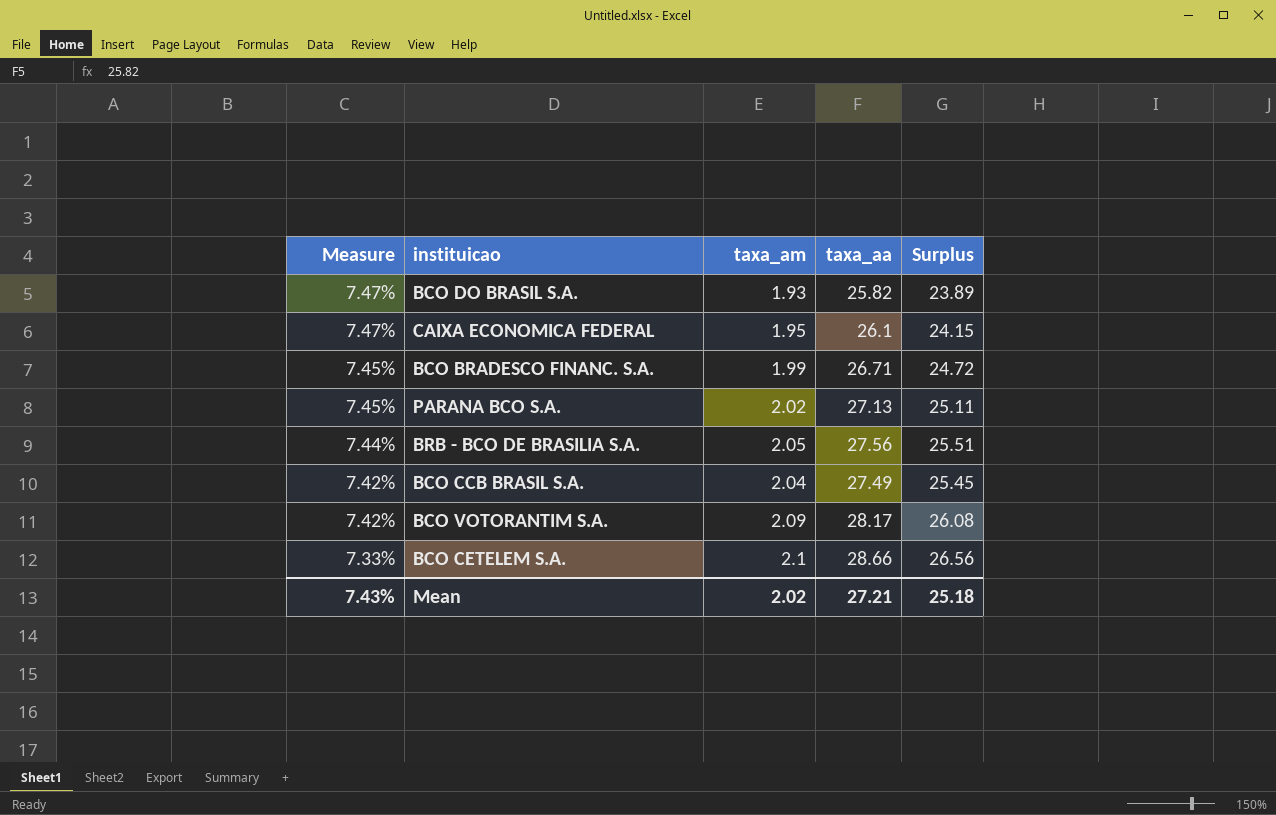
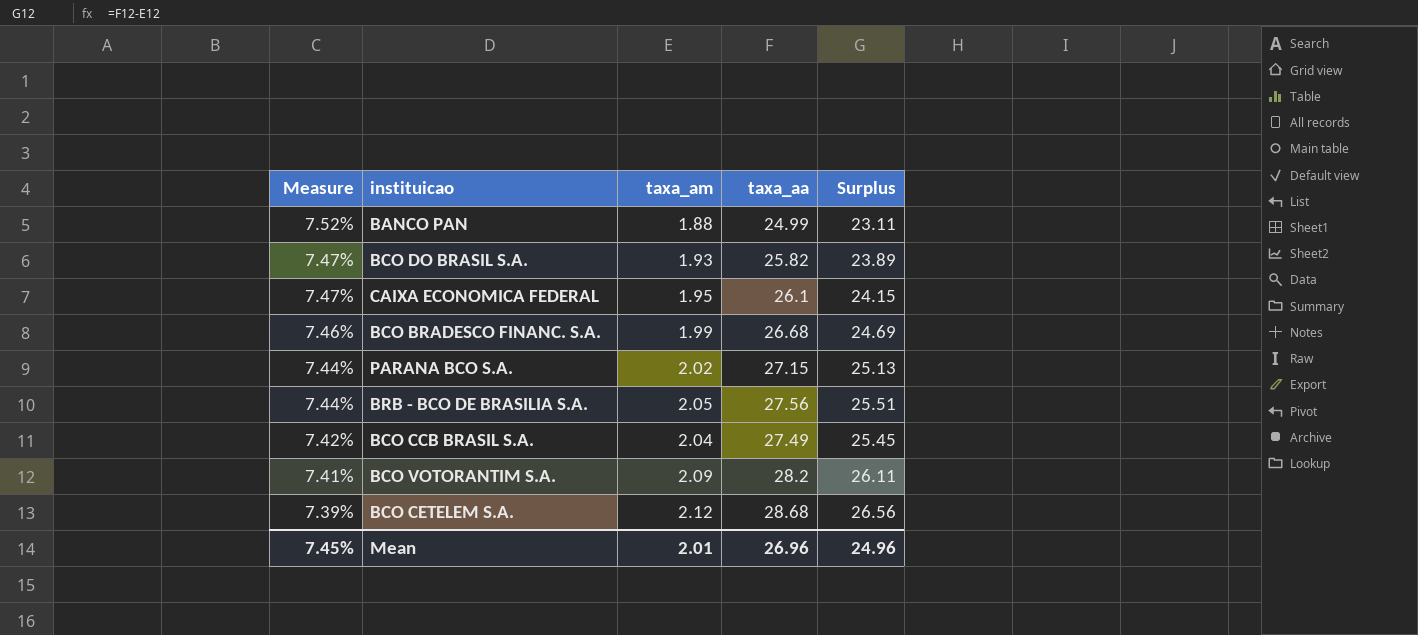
row BANCO PAN: none -> 7.52% | 1.88 | 24.99 | 23.11
BCO BRADESCO FINANC. S.A. | Measure: 7.45% -> 7.46%
BCO BRADESCO FINANC. S.A. | taxa_aa: 26.71 -> 26.68
BCO BRADESCO FINANC. S.A. | Surplus: 24.72 -> 24.69
PARANA BCO S.A. | Measure: 7.45% -> 7.44%
PARANA BCO S.A. | taxa_aa: 27.13 -> 27.15
PARANA BCO S.A. | Surplus: 25.11 -> 25.13
BCO VOTORANTIM S.A. | Measure: 7.42% -> 7.41%
BCO VOTORANTIM S.A. | taxa_aa: 28.17 -> 28.2
BCO VOTORANTIM S.A. | Surplus: 26.08 -> 26.11
BCO CETELEM S.A. | Measure: 7.33% -> 7.39%
BCO CETELEM S.A. | taxa_am: 2.1 -> 2.12
BCO CETELEM S.A. | taxa_aa: 28.66 -> 28.68
Mean | Measure: 7.43% -> 7.45%
Mean | taxa_am: 2.02 -> 2.01
Mean | taxa_aa: 27.21 -> 26.96
Mean | Surplus: 25.18 -> 24.96

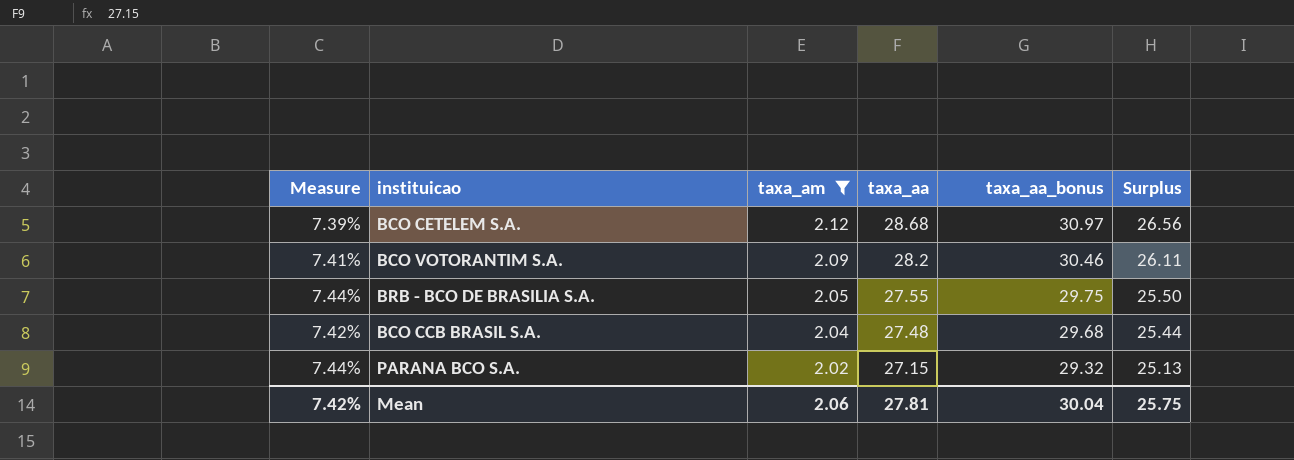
filter: none -> taxa_am >= 2.02
row order: Measure descending -> taxa_am descending
column taxa_aa_bonus | formula: none -> [taxa_aa] * 1.08
BRB - BCO DE BRASILIA S.A. | taxa_aa: 27.56 -> 27.55
BRB - BCO DE BRASILIA S.A. | Surplus: 25.51 -> 25.50
BCO CCB BRASIL S.A. | taxa_aa: 27.49 -> 27.48
BCO CCB BRASIL S.A. | Surplus: 25.45 -> 25.44
Mean | Measure: 7.45% -> 7.42%
Mean | taxa_am: 2.01 -> 2.06
Mean | taxa_aa: 26.96 -> 27.81
Mean | Surplus: 24.96 -> 25.75

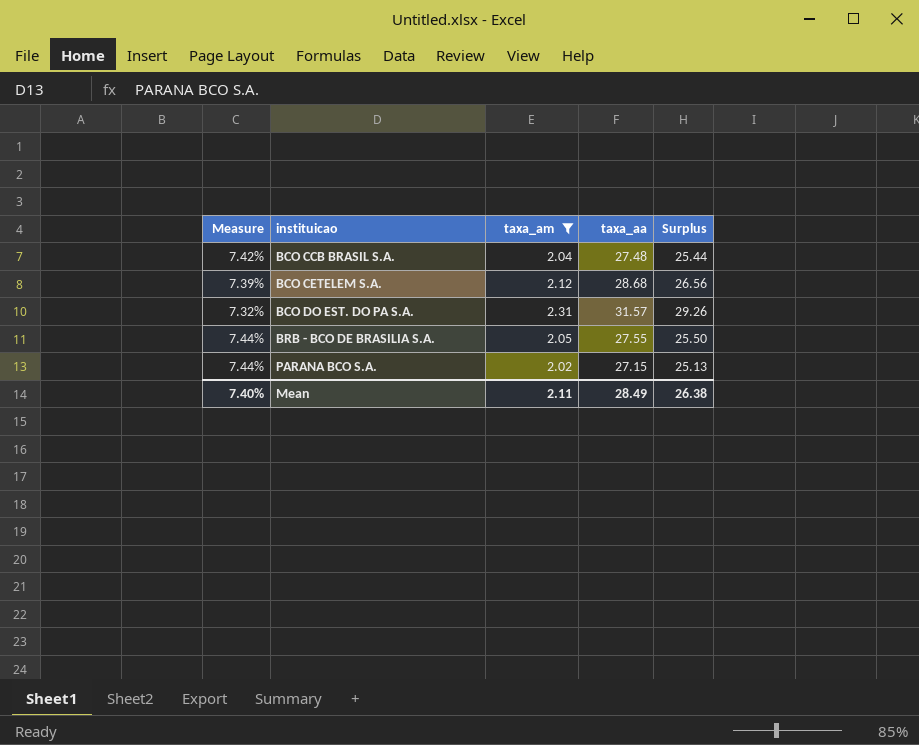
row order: taxa_am descending -> instituicao ascending
column taxa_aa_bonus | formula: [taxa_aa] * 1.08 -> none
row BCO VOTORANTIM S.A.: 7.41% | 2.09 | 28.2 | 30.46 | 26.11 -> none
row BCO DO EST. DO PA S.A.: none -> 7.32% | 2.31 | 31.57 | 29.26
Mean | Measure: 7.42% -> 7.40%
Mean | taxa_am: 2.06 -> 2.11
Mean | taxa_aa: 27.81 -> 28.49
Mean | Surplus: 25.75 -> 26.38

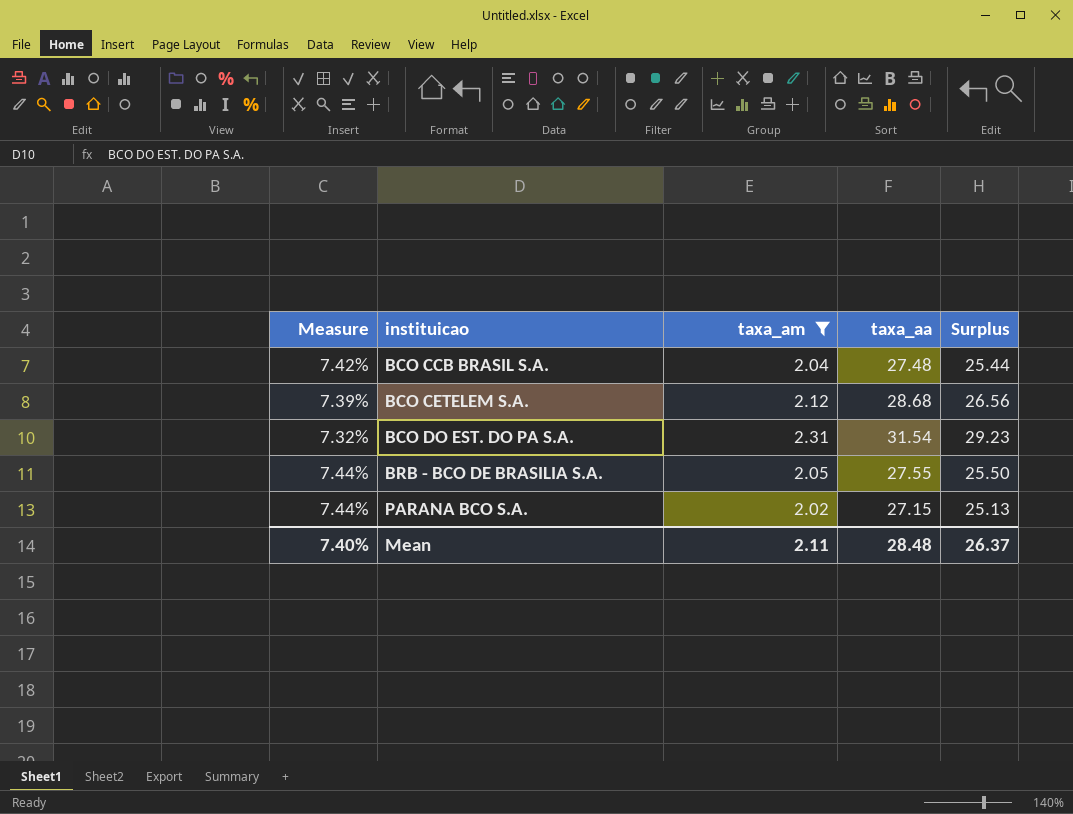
BCO DO EST. DO PA S.A. | taxa_aa: 31.57 -> 31.54
BCO DO EST. DO PA S.A. | Surplus: 29.26 -> 29.23
Mean | taxa_aa: 28.49 -> 28.48
Mean | Surplus: 26.38 -> 26.37

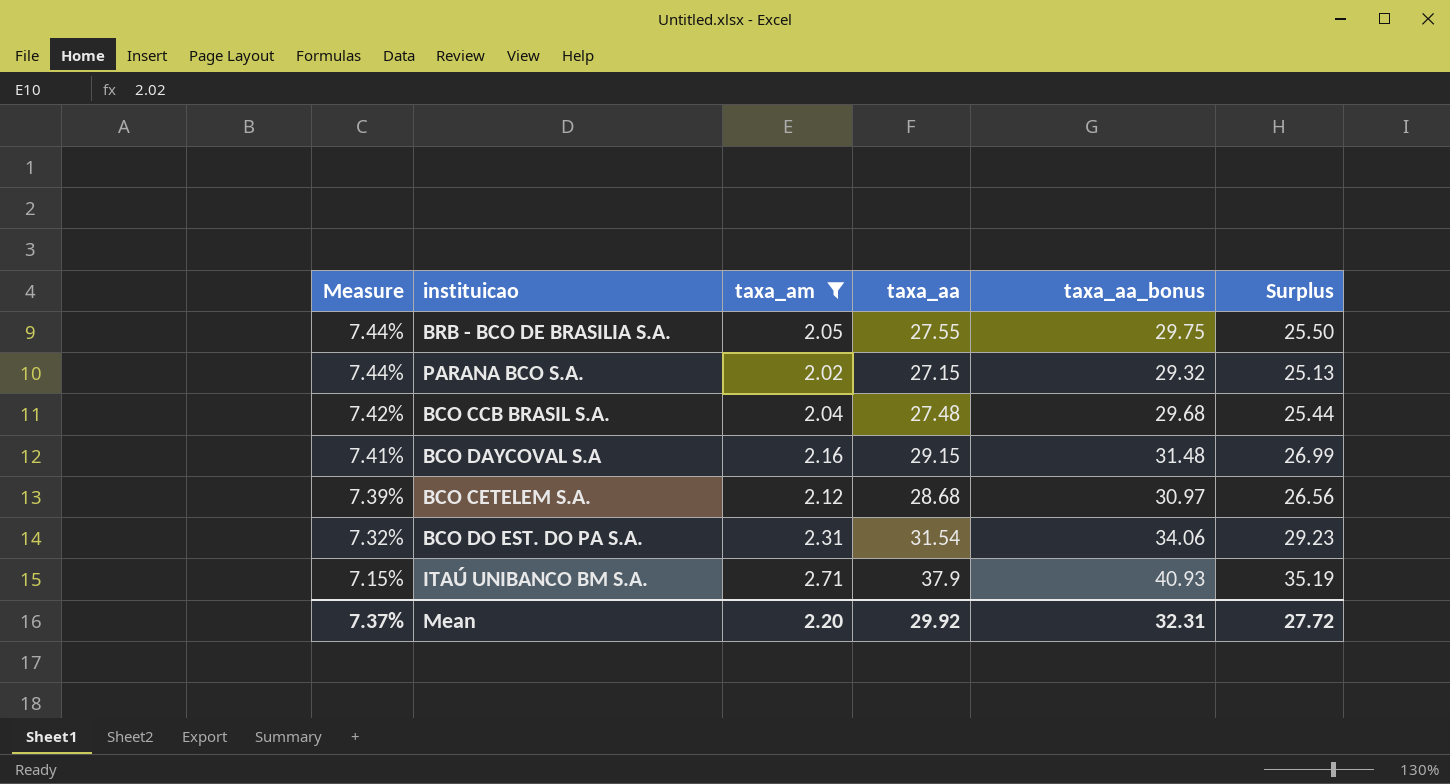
row order: instituicao ascending -> Measure descending
column taxa_aa_bonus | formula: none -> [taxa_aa] * 1.08
row BCO DAYCOVAL S.A: none -> 7.41% | 2.16 | 29.15 | 31.48 | 26.99
row ITAÚ UNIBANCO BM S.A.: none -> 7.15% | 2.71 | 37.9 | 40.93 | 35.19
Mean | Measure: 7.40% -> 7.37%
Mean | taxa_am: 2.11 -> 2.20
Mean | taxa_aa: 28.48 -> 29.92
Mean | Surplus: 26.37 -> 27.72

